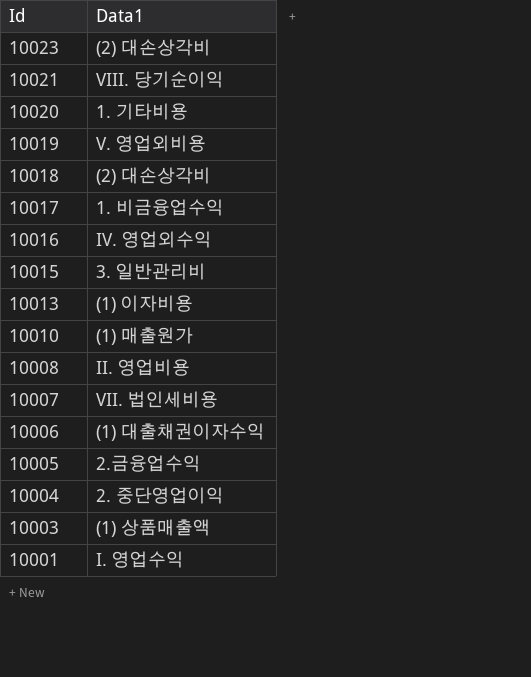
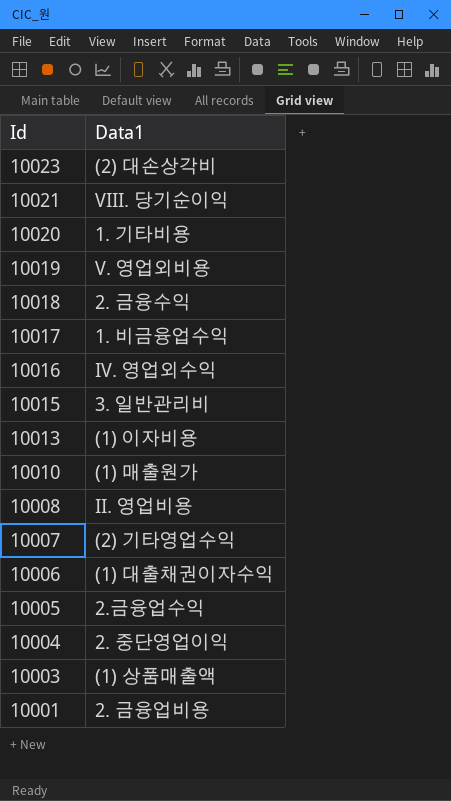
10018 | Data1: (2) 대손상각비 -> 2. 금융수익
10007 | Data1: VII. 법인세비용 -> (2) 기타영업수익
10001 | Data1: I. 영업수익 -> 2. 금융업비용

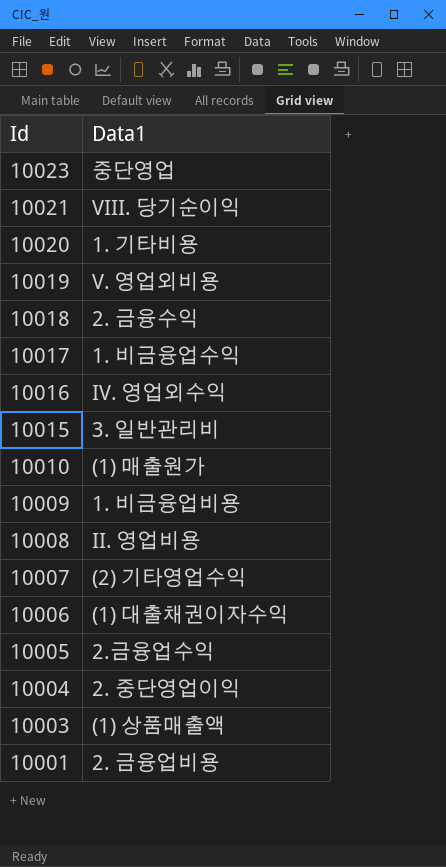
row 10013: (1) 이자비용 -> none
10023 | Data1: (2) 대손상각비 -> 중단영업
row 10009: none -> 1. 비금융업비용

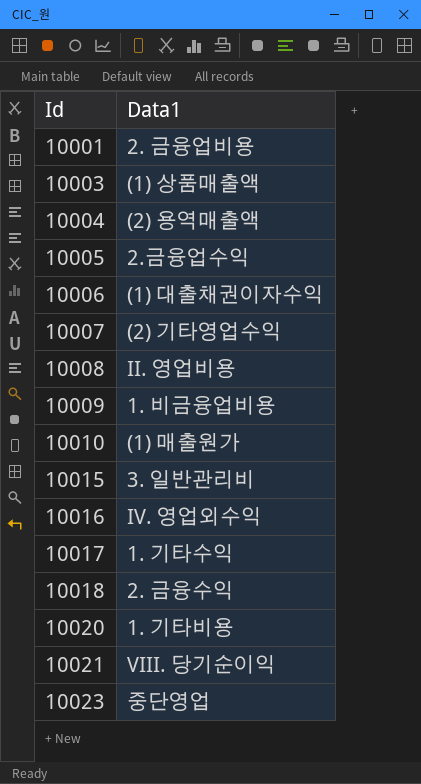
row order: Id descending -> Id ascending
row 10019: V. 영업외비용 -> none
10004 | Data1: 2. 중단영업이익 -> (2) 용역매출액
10017 | Data1: 1. 비금융업수익 -> 1. 기타수익

